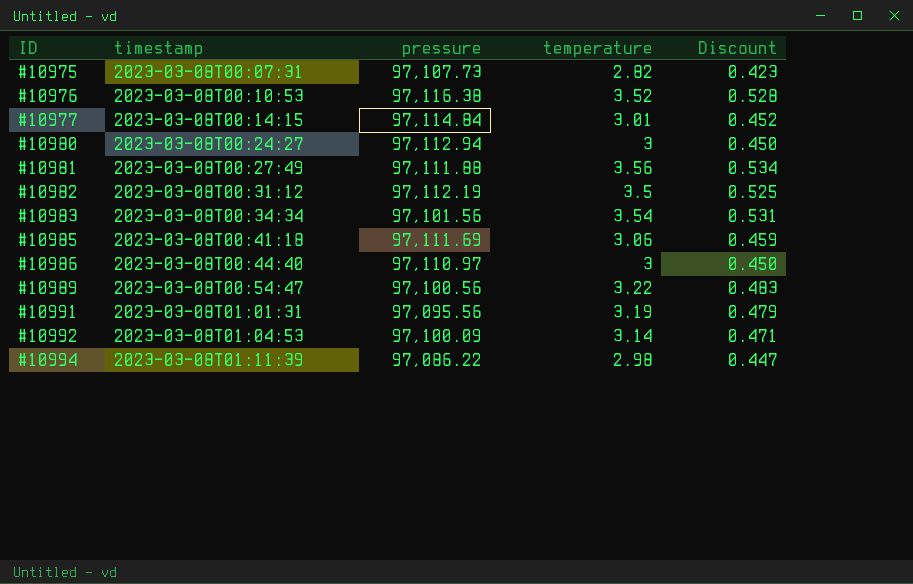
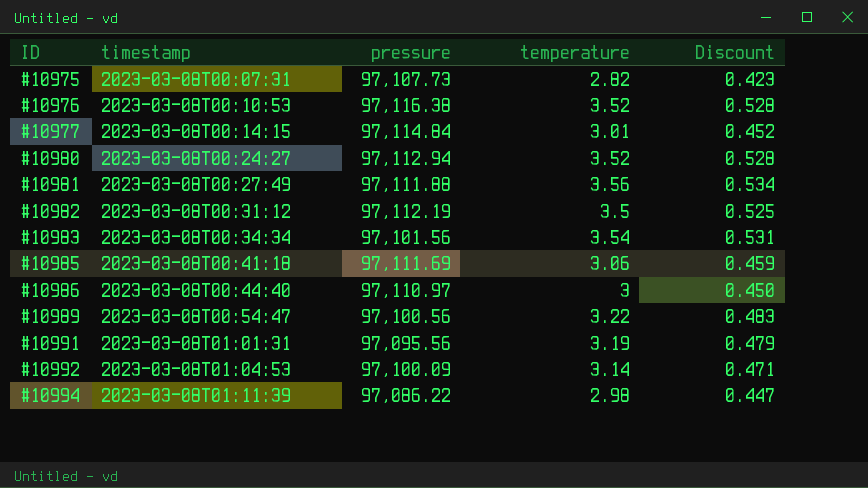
#10980 | temperature: 3 -> 3.52
#10980 | Discount: 0.450 -> 0.528

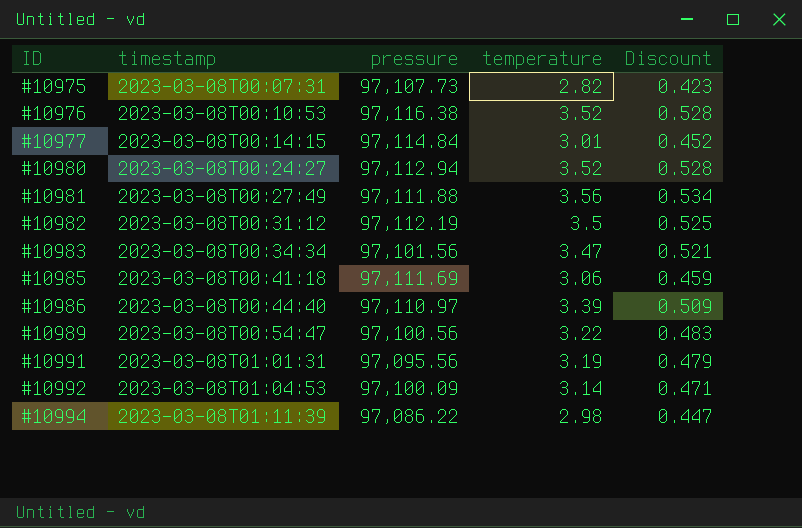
#10983 | temperature: 3.54 -> 3.47
#10983 | Discount: 0.531 -> 0.521
#10986 | temperature: 3 -> 3.39
#10986 | Discount: 0.450 -> 0.509

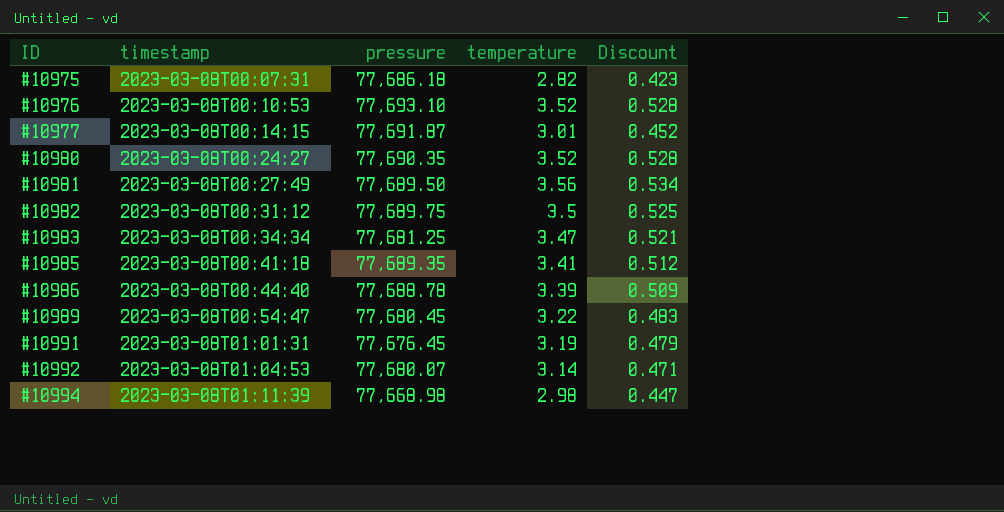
#10975 | pressure: 97,107.73 -> 77,686.18
#10976 | pressure: 97,116.38 -> 77,693.10
#10977 | pressure: 97,114.84 -> 77,691.87
#10980 | pressure: 97,112.94 -> 77,690.35
#10981 | pressure: 97,111.88 -> 77,689.50
#10982 | pressure: 97,112.19 -> 77,689.75
#10983 | pressure: 97,101.56 -> 77,681.25
#10985 | pressure: 97,111.69 -> 77,689.35
#10985 | temperature: 3.06 -> 3.41
#10985 | Discount: 0.459 -> 0.512
#10986 | pressure: 97,110.97 -> 77,688.78
#10989 | pressure: 97,100.56 -> 77,680.45
#10991 | pressure: 97,095.56 -> 77,676.45
#10992 | pressure: 97,100.09 -> 77,680.07
#10994 | pressure: 97,086.22 -> 77,668.98

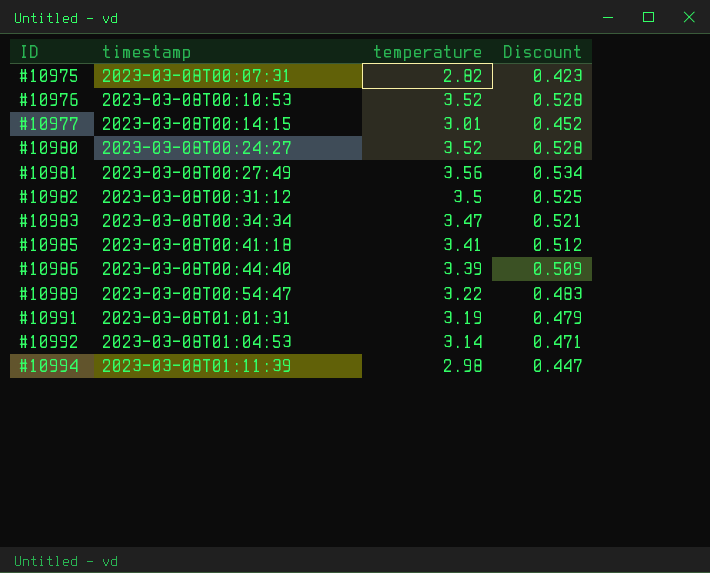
column pressure | position: 3 -> none

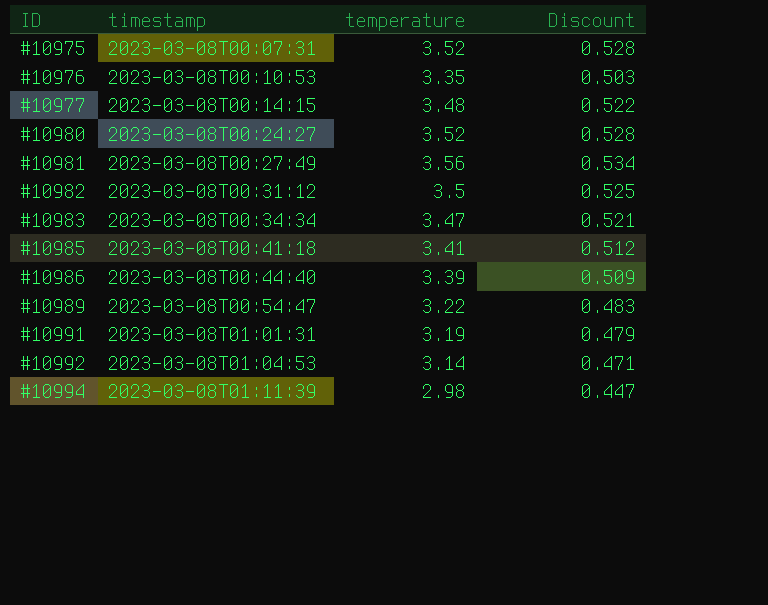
#10975 | temperature: 2.82 -> 3.52
#10975 | Discount: 0.423 -> 0.528
#10976 | temperature: 3.52 -> 3.35
#10976 | Discount: 0.528 -> 0.503
#10977 | temperature: 3.01 -> 3.48
#10977 | Discount: 0.452 -> 0.522

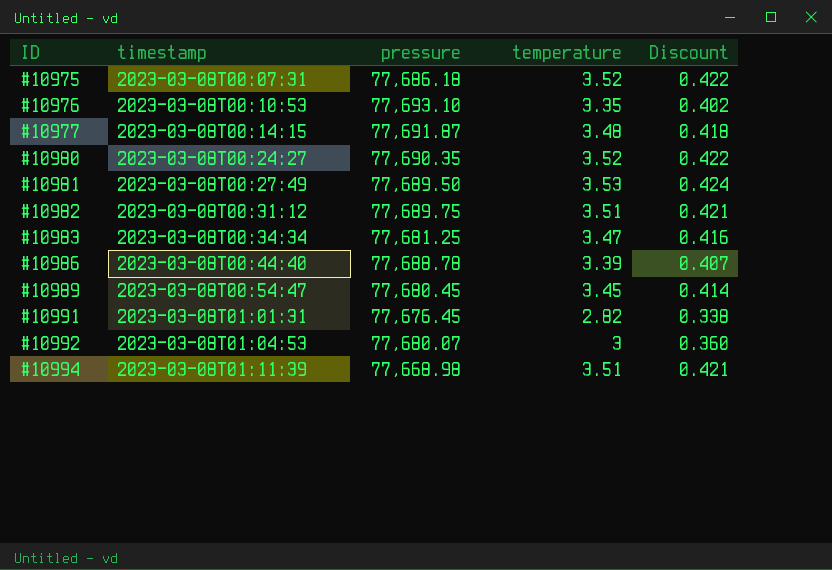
column pressure | position: none -> 3
column Discount | formula: [temperature] * 0.15 -> [temperature] * 0.12
row #10985: 2023-03-08T00:41:18 | 3.41 | 0.512 -> none
#10981 | temperature: 3.56 -> 3.53
#10982 | temperature: 3.5 -> 3.51
#10989 | temperature: 3.22 -> 3.45
#10991 | temperature: 3.19 -> 2.82
#10992 | temperature: 3.14 -> 3
#10994 | temperature: 2.98 -> 3.51

